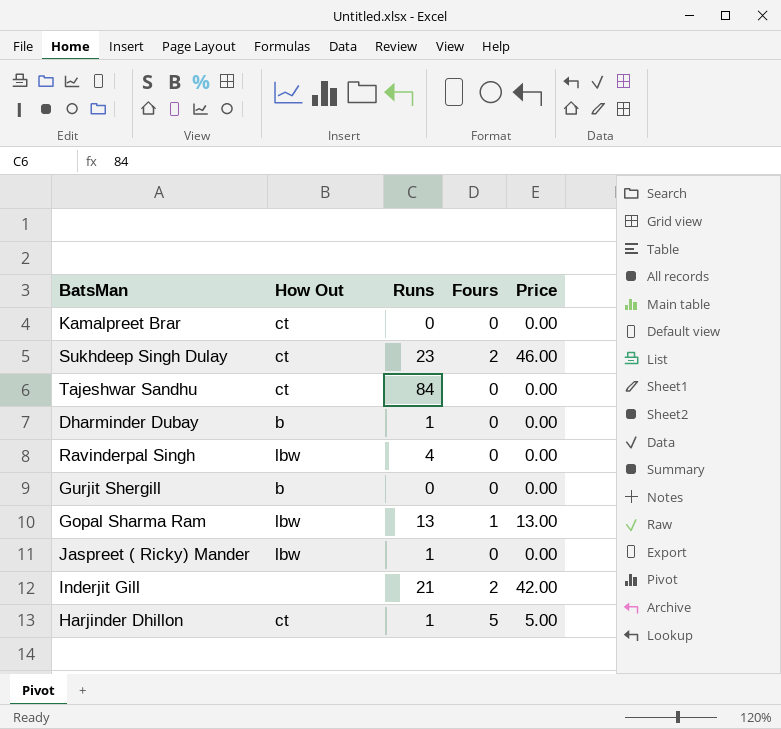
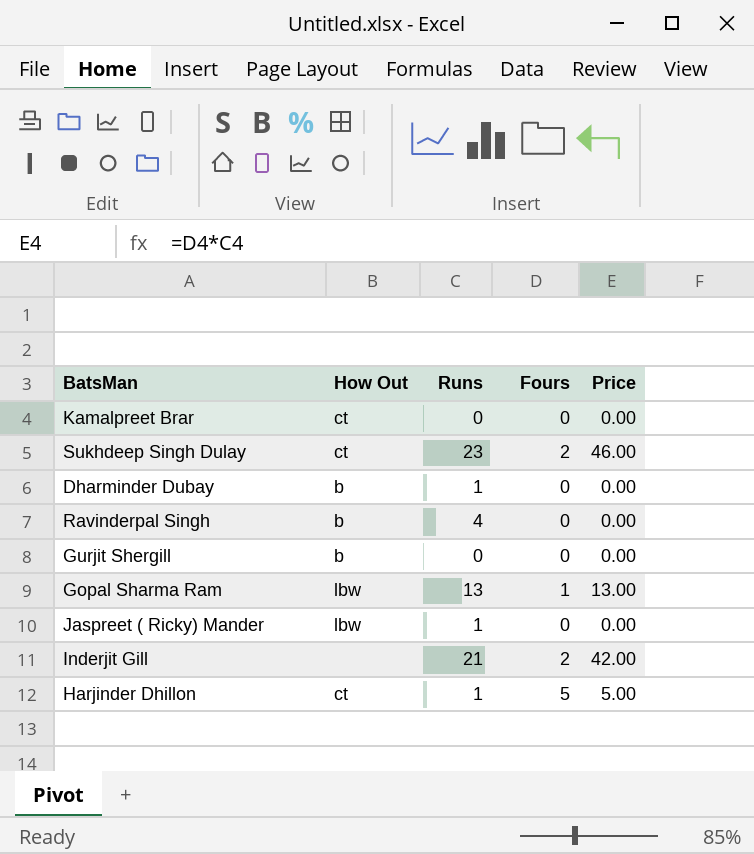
row Tajeshwar Sandhu: ct | 84 | 0 | 0.00 -> none
Ravinderpal Singh | How Out: lbw -> b

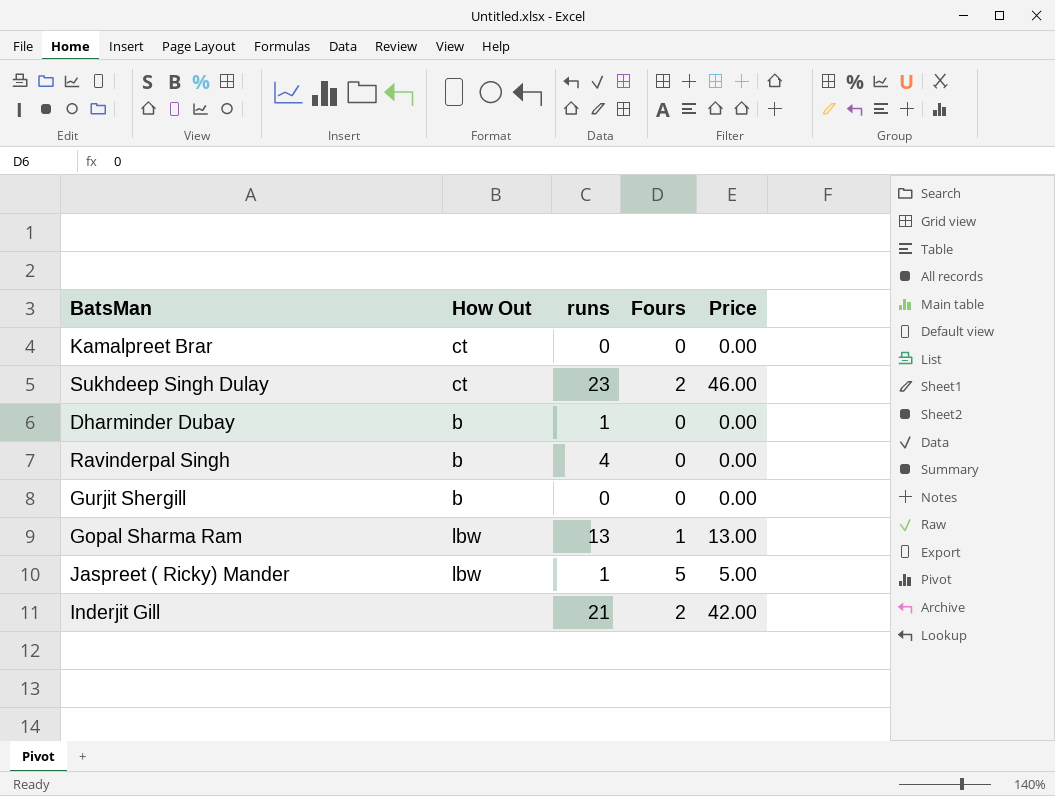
column name: Runs -> runs
row Harjinder Dhillon: ct | 1 | 5 | 5.00 -> none
Jaspreet ( Ricky) Mander | Fours: 0 -> 5
Jaspreet ( Ricky) Mander | Price: 0.00 -> 5.00

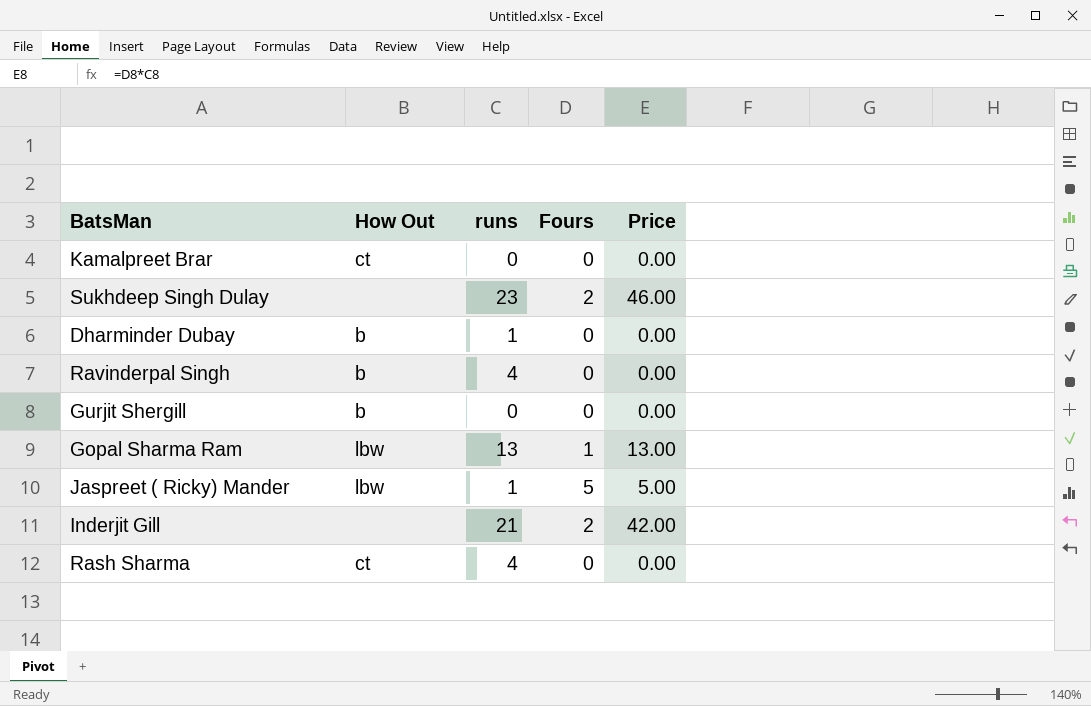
Sukhdeep Singh Dulay | How Out: ct -> none
row Rash Sharma: none -> ct | 4 | 0 | 0.00

